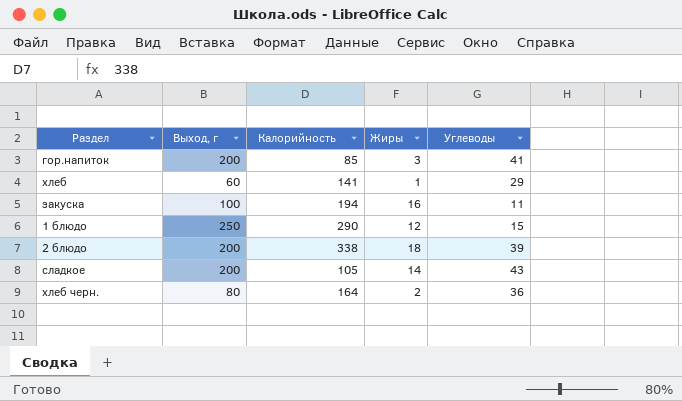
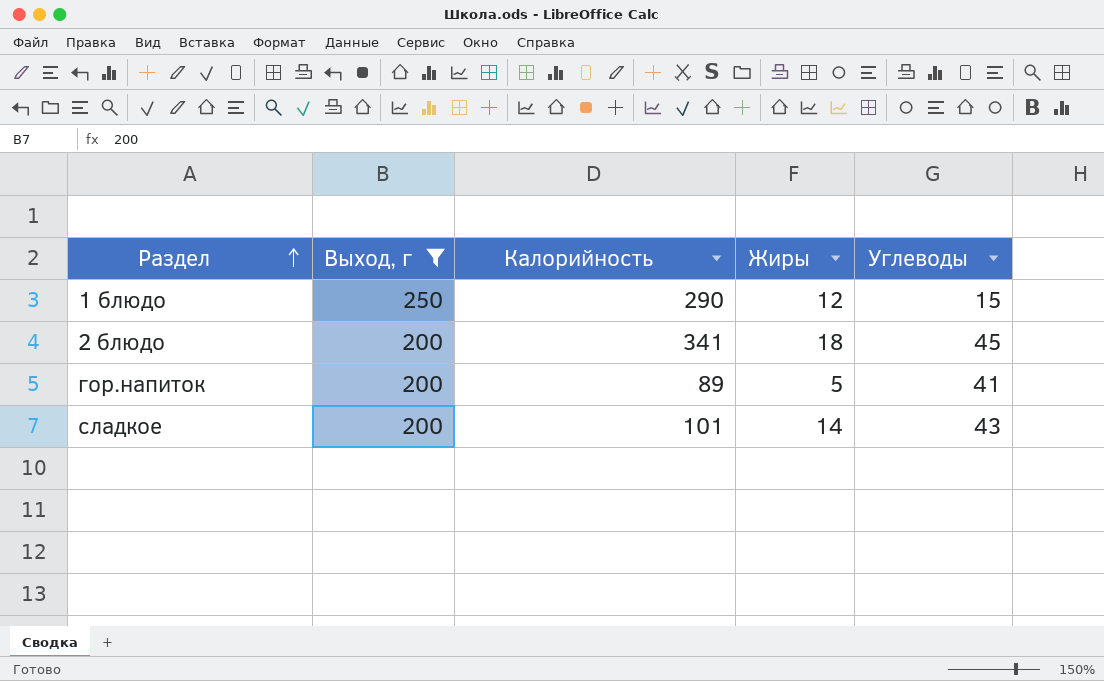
filter: none -> Выход, г >= 200
row order: none -> Раздел ascending
2 блюдо | Калорийность: 338 -> 341
2 блюдо | Углеводы: 39 -> 45
гор.напиток | Калорийность: 85 -> 89
гор.напиток | Жиры: 3 -> 5
сладкое | Калорийность: 105 -> 101

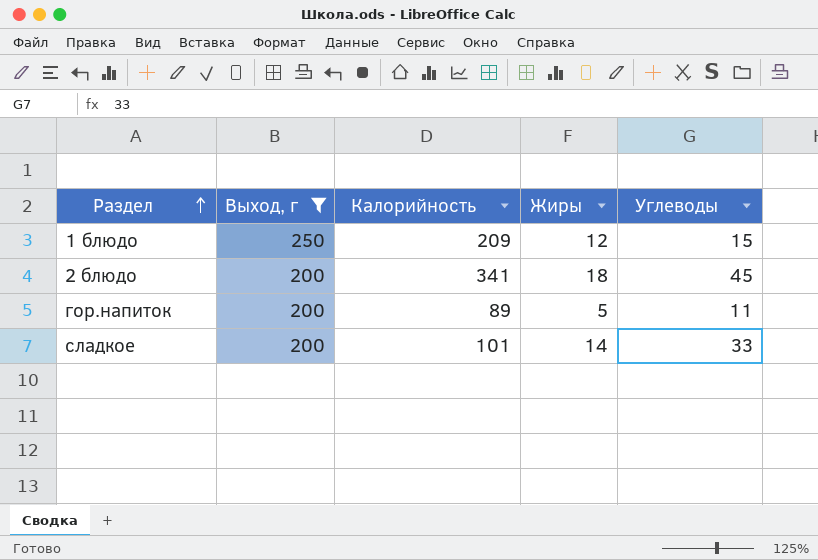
1 блюдо | Калорийность: 290 -> 209
гор.напиток | Углеводы: 41 -> 11
сладкое | Углеводы: 43 -> 33

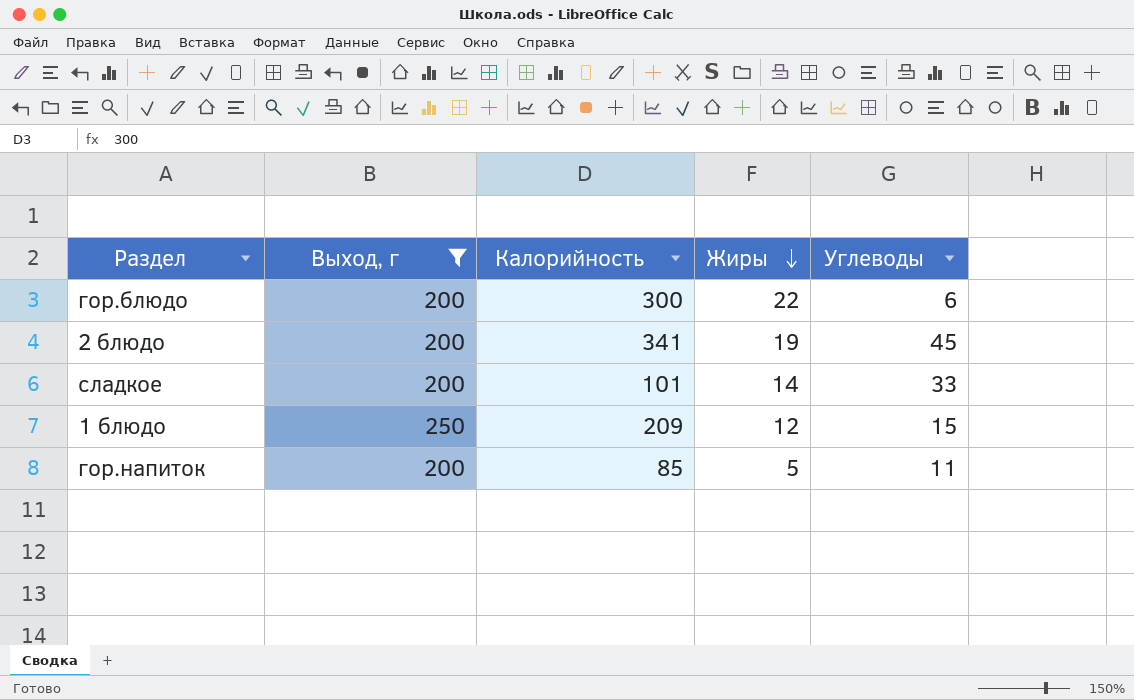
row order: Раздел ascending -> Жиры descending
row гор.блюдо: none -> 200 | 300 | 22 | 6
2 блюдо | Жиры: 18 -> 19
гор.напиток | Калорийность: 89 -> 85

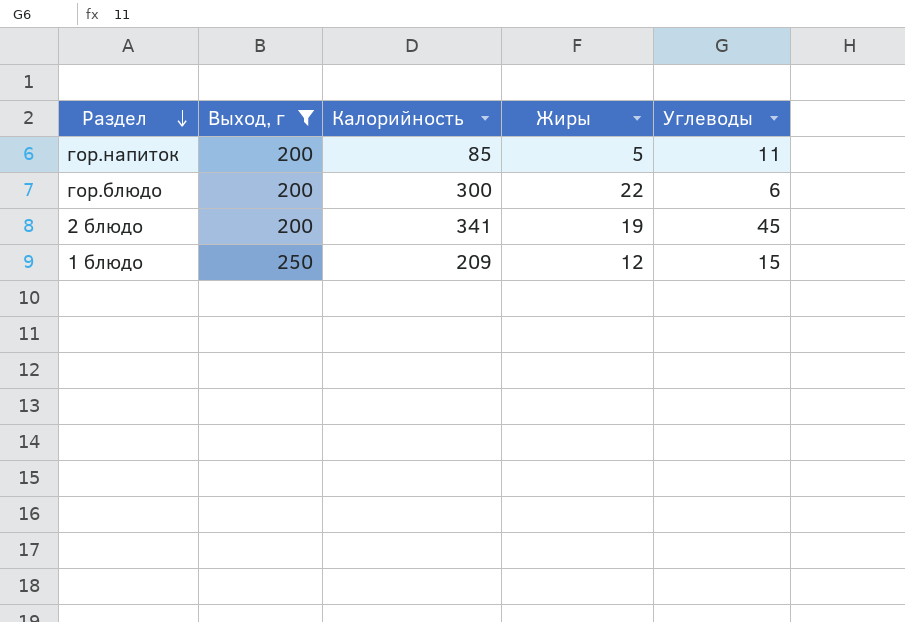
row order: Жиры descending -> Раздел descending
row сладкое: 200 | 101 | 14 | 33 -> none

